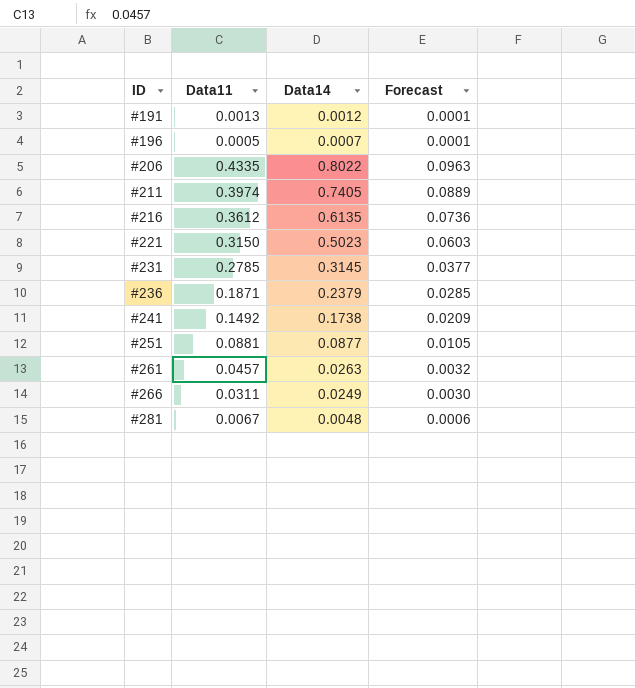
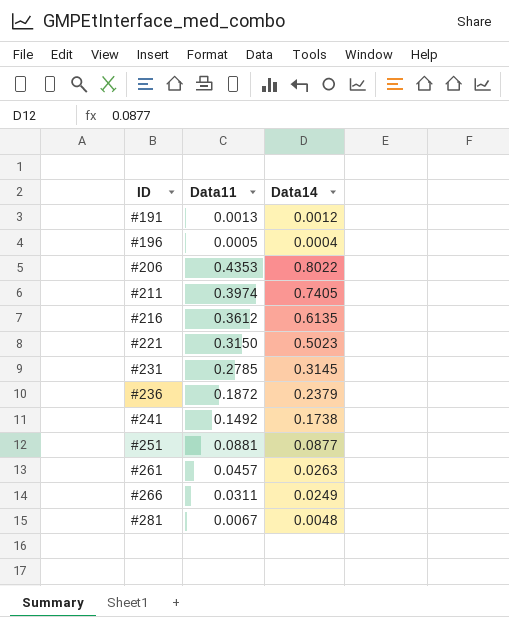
column Forecast | formula: [Data14] * 0.12 -> none
#196 | Data14: 0.0007 -> 0.0004
#206 | Data11: 0.4335 -> 0.4353
#236 | Data11: 0.1871 -> 0.1872

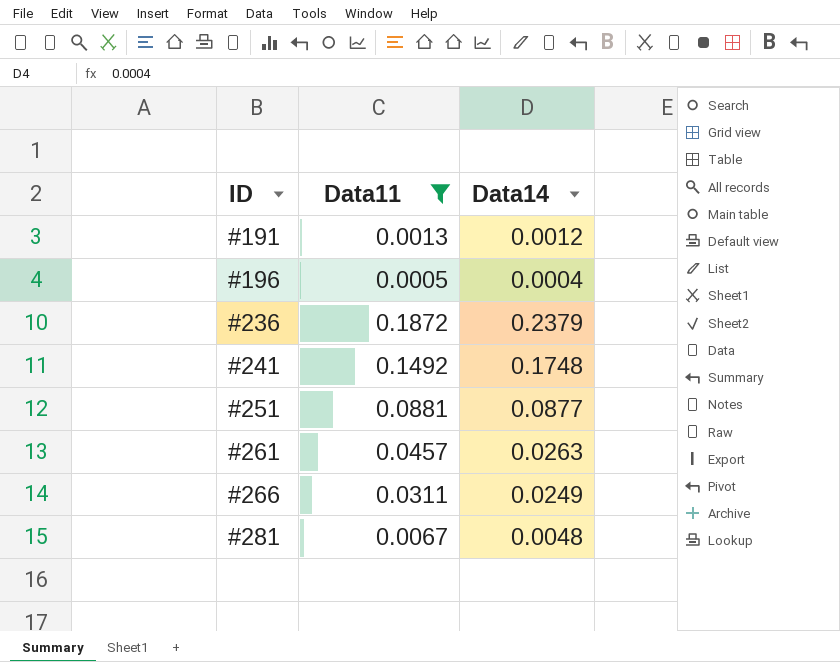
filter: none -> Data11 <= 0.1872
#241 | Data14: 0.1738 -> 0.1748

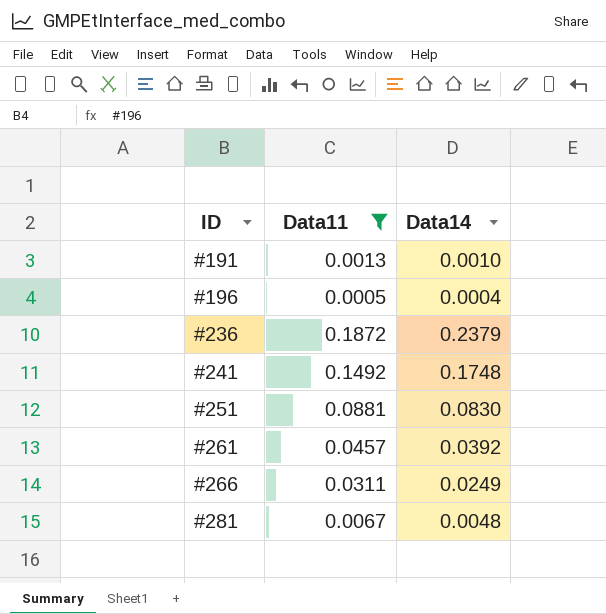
#191 | Data14: 0.0012 -> 0.0010
#251 | Data14: 0.0877 -> 0.0830
#261 | Data14: 0.0263 -> 0.0392

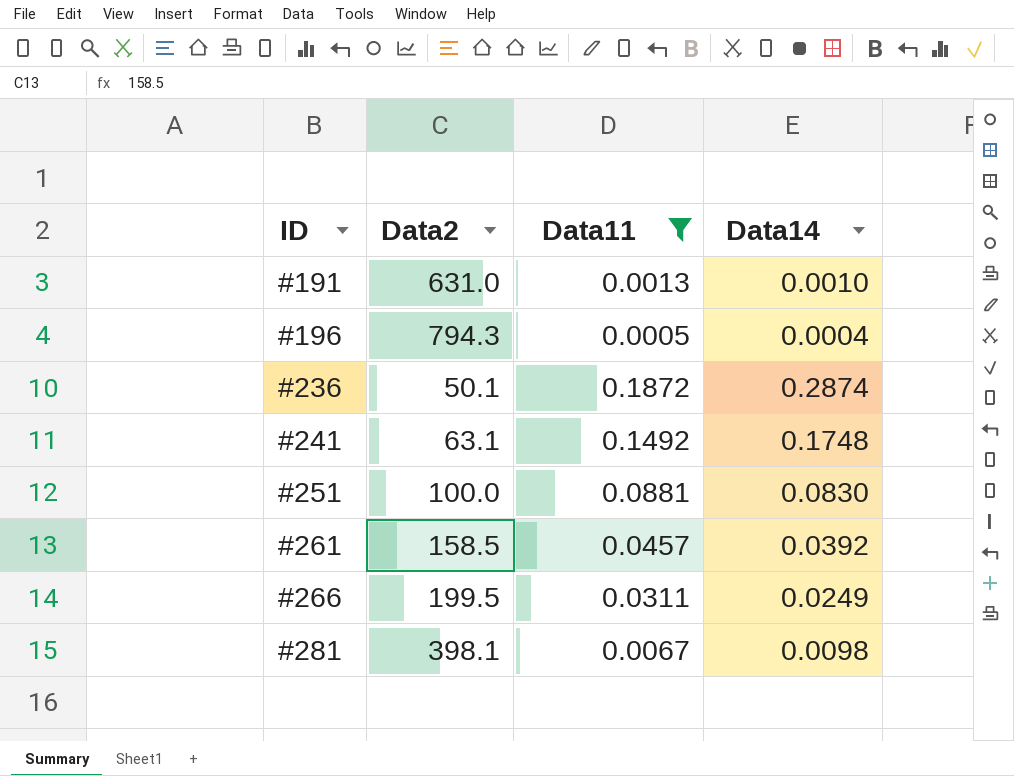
column Data2 | position: none -> 2
#236 | Data14: 0.2379 -> 0.2874
#281 | Data14: 0.0048 -> 0.0098

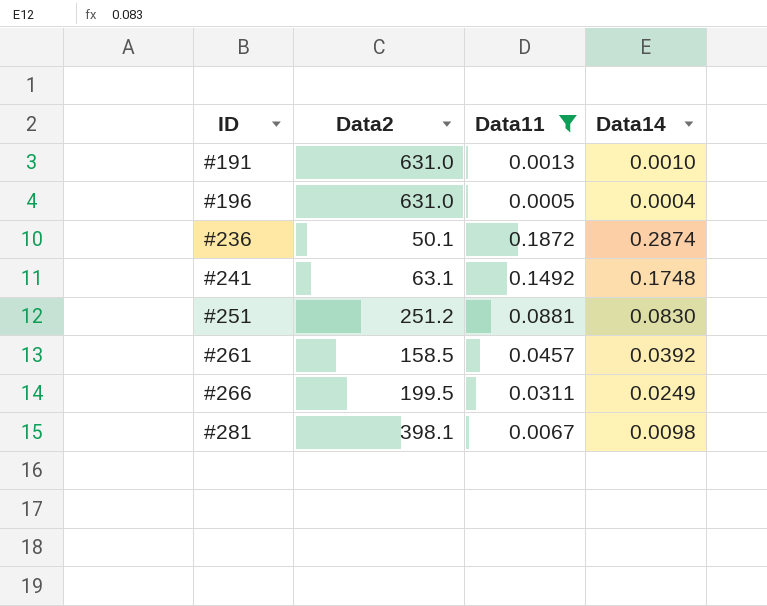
#196 | Data2: 794.3 -> 631.0
#251 | Data2: 100.0 -> 251.2

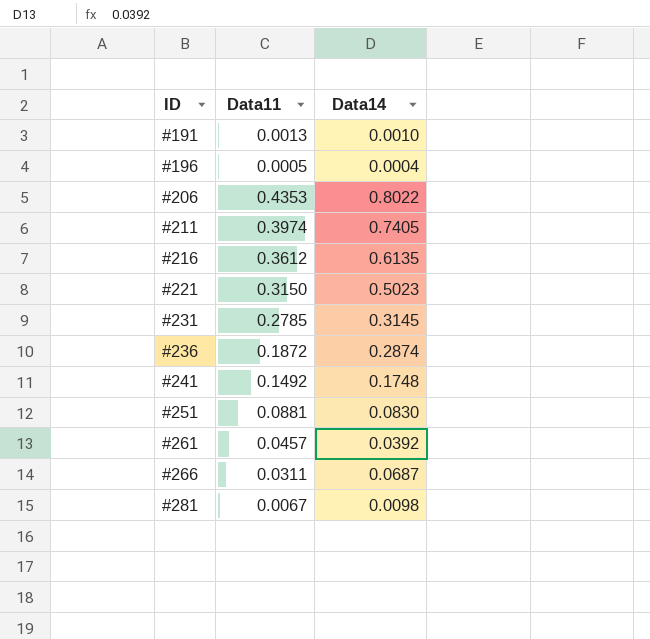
filter: Data11 <= 0.1872 -> none
column Data2 | position: 2 -> none
#266 | Data14: 0.0249 -> 0.0687

